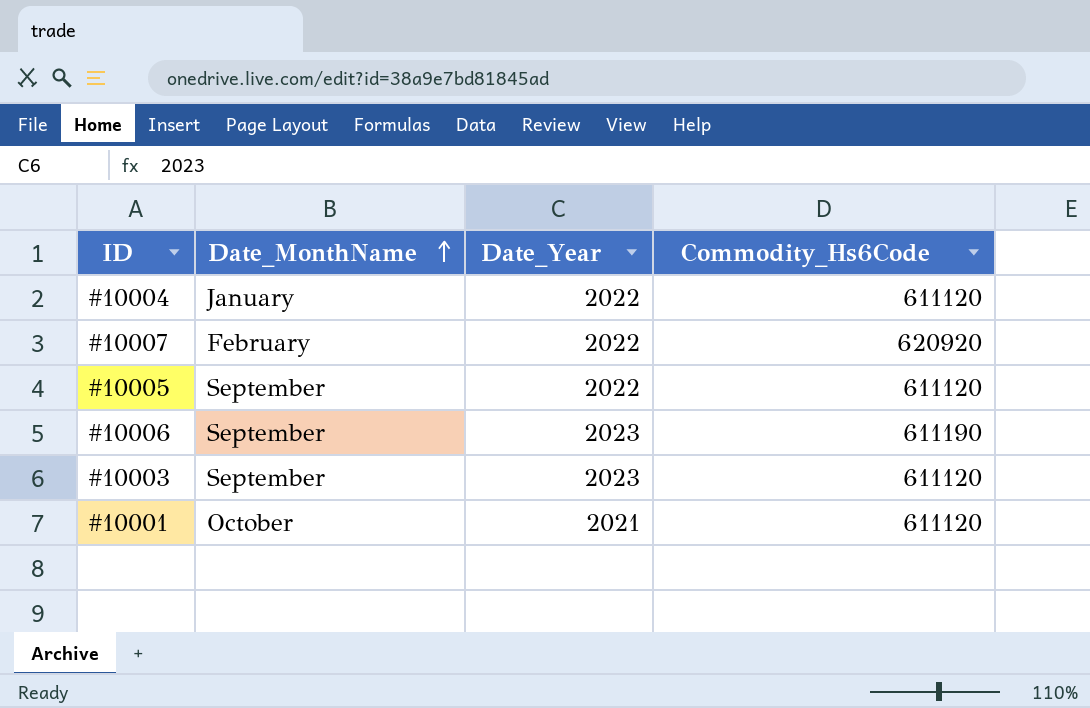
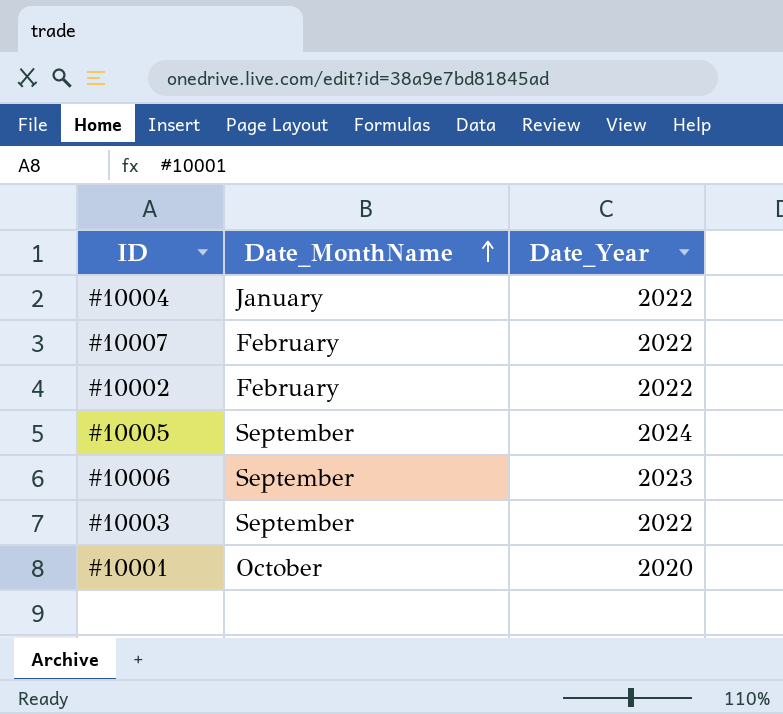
column Commodity_Hs6Code | position: 4 -> none
row #10002: none -> February | 2022
#10005 | Date_Year: 2022 -> 2024
#10003 | Date_Year: 2023 -> 2022
#10001 | Date_Year: 2021 -> 2020

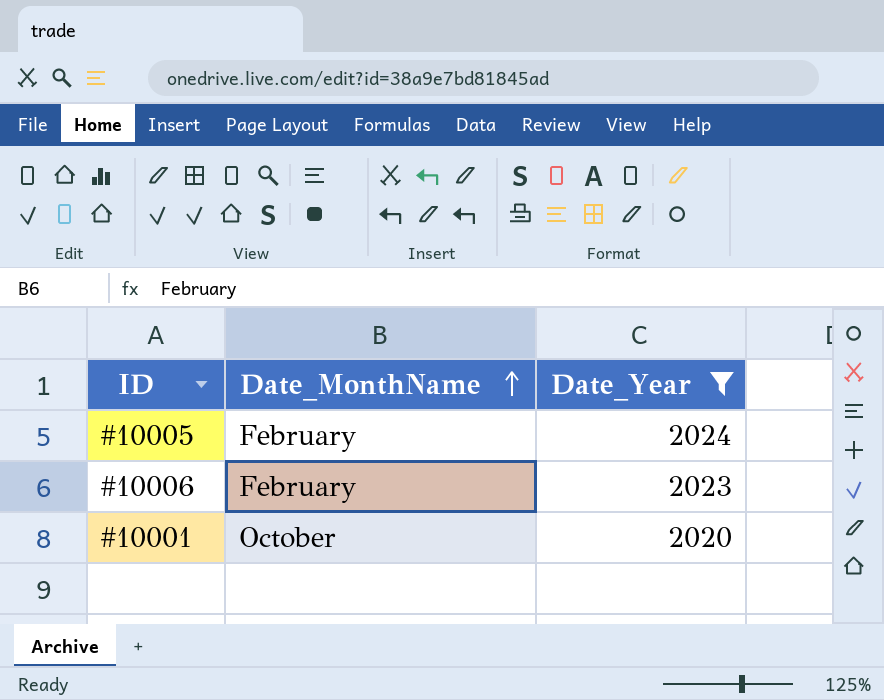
filter: none -> Date_Year != 2022
#10005 | Date_MonthName: September -> February
#10006 | Date_MonthName: September -> February

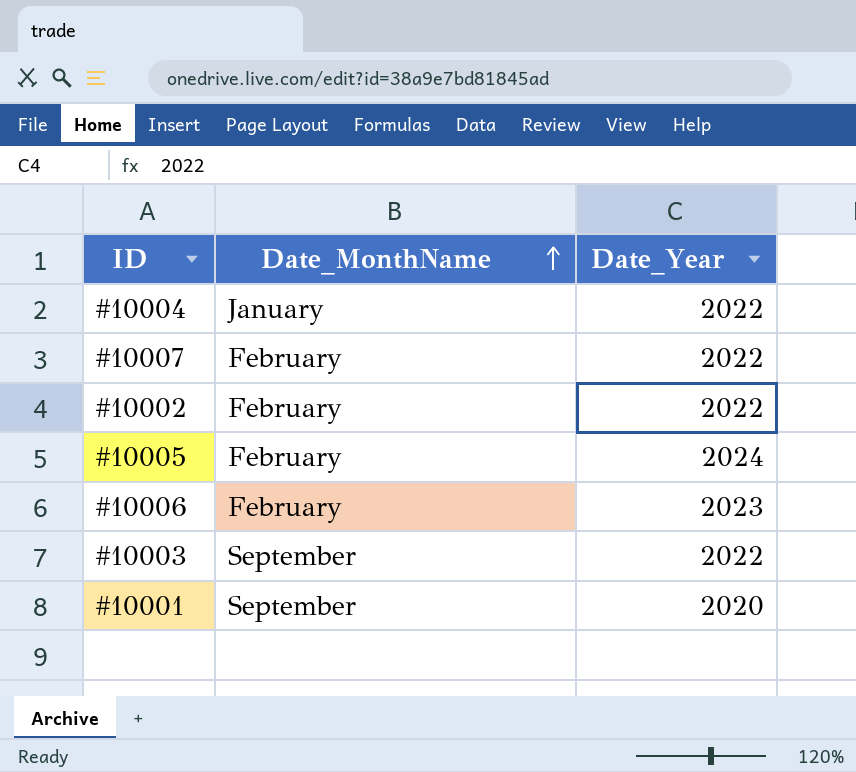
filter: Date_Year != 2022 -> none
#10001 | Date_MonthName: October -> September

